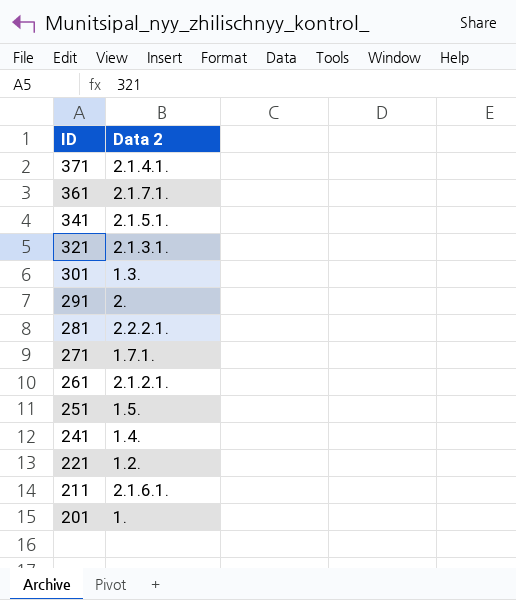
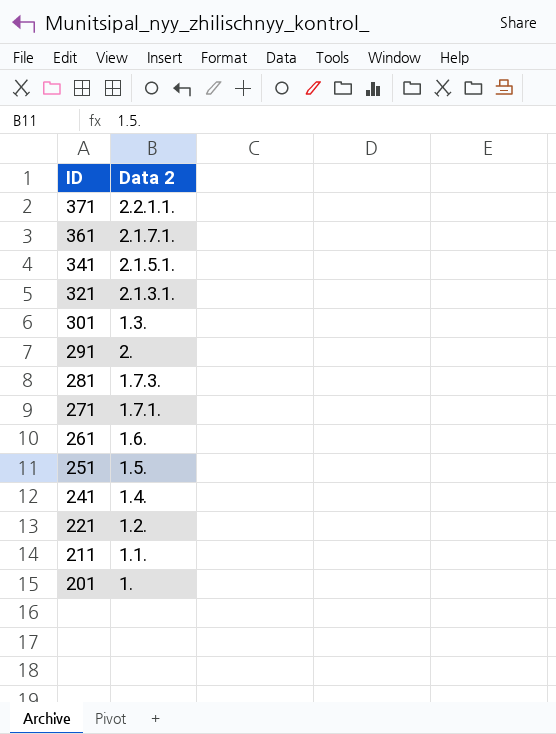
371 | Data 2: 2.1.4.1. -> 2.2.1.1.
281 | Data 2: 2.2.2.1. -> 1.7.3.
261 | Data 2: 2.1.2.1. -> 1.6.
211 | Data 2: 2.1.6.1. -> 1.1.

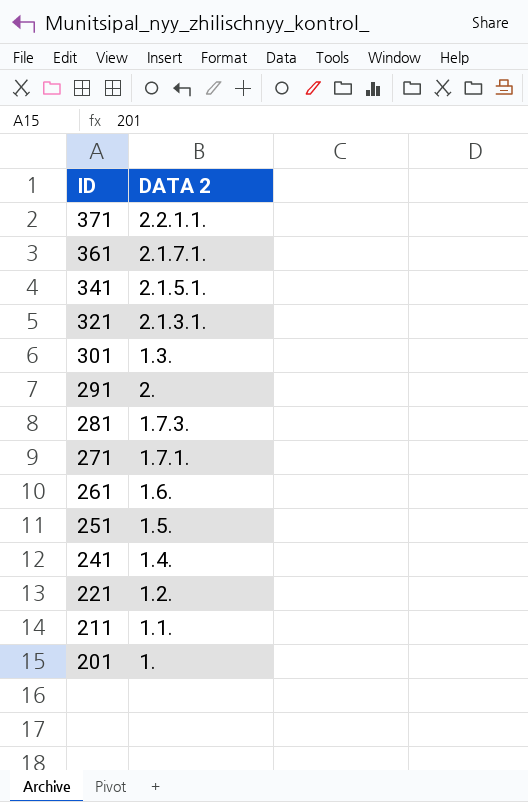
column name: Data 2 -> DATA 2

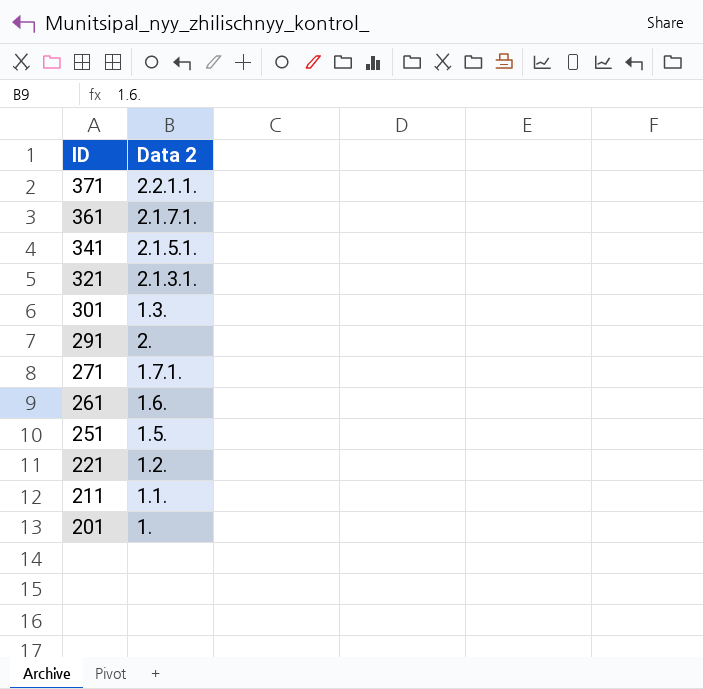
column name: DATA 2 -> Data 2
row 281: 1.7.3. -> none
row 241: 1.4. -> none

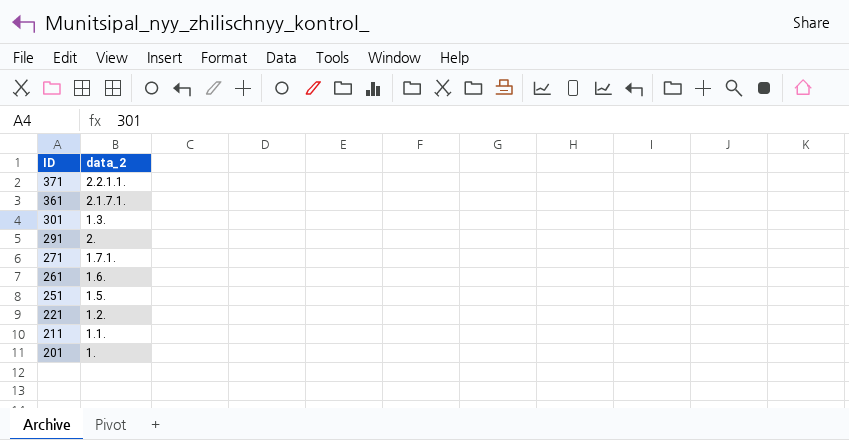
column name: Data 2 -> data_2
row 341: 2.1.5.1. -> none
row 321: 2.1.3.1. -> none

